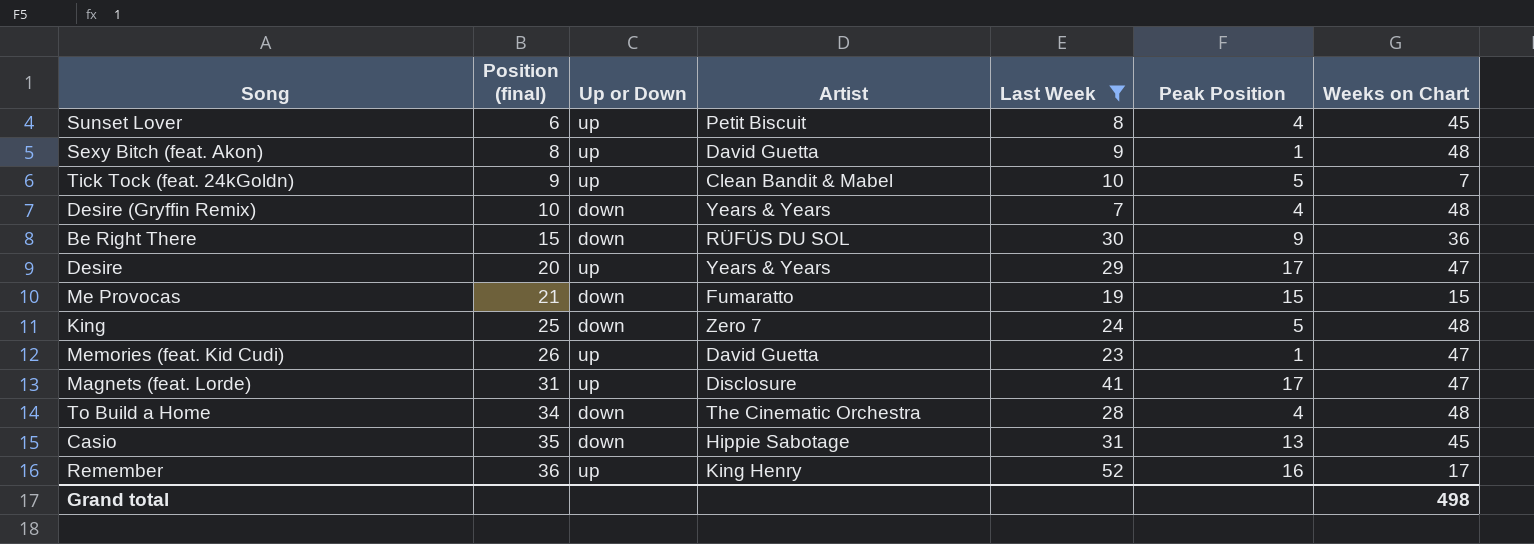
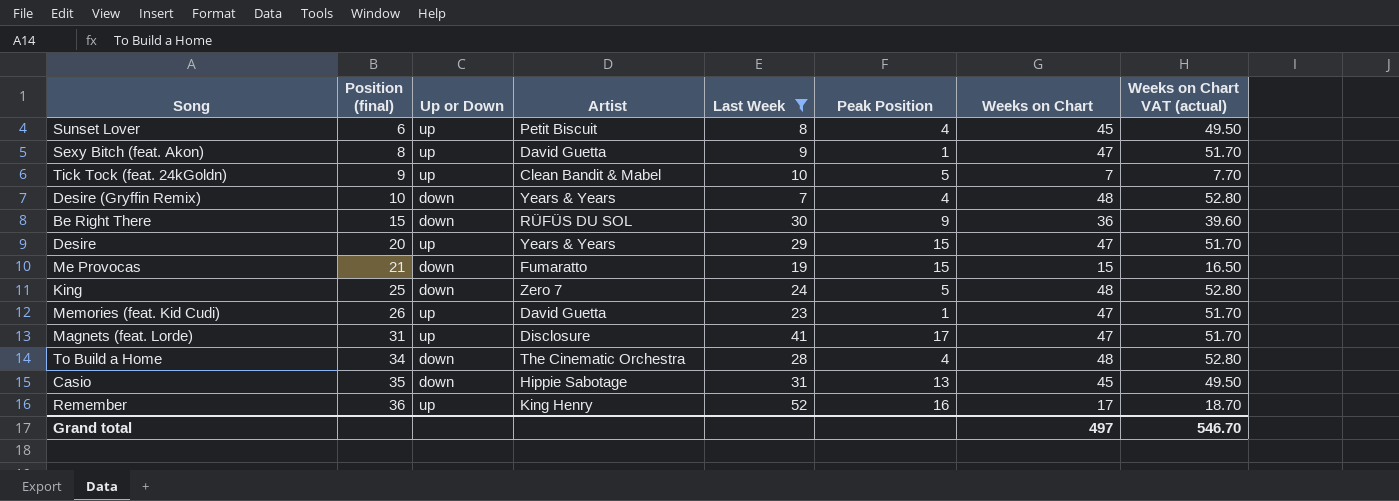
column Weeks on Chart VAT (actual) | formula: none -> [Weeks on Chart] * 1.1
Sexy Bitch (feat. Akon) | Weeks on Chart: 48 -> 47
Desire | Peak Position: 17 -> 15
Grand total | Weeks on Chart: 498 -> 497

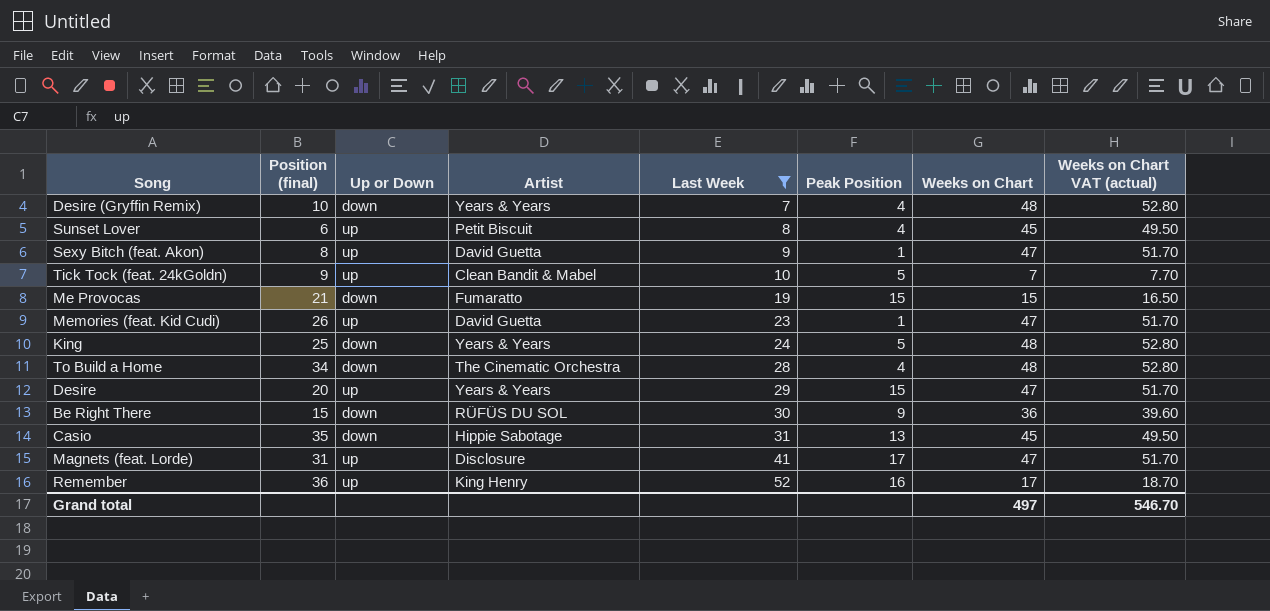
row order: Position (final) ascending -> Last Week ascending
King | Artist: Zero 7 -> Years & Years

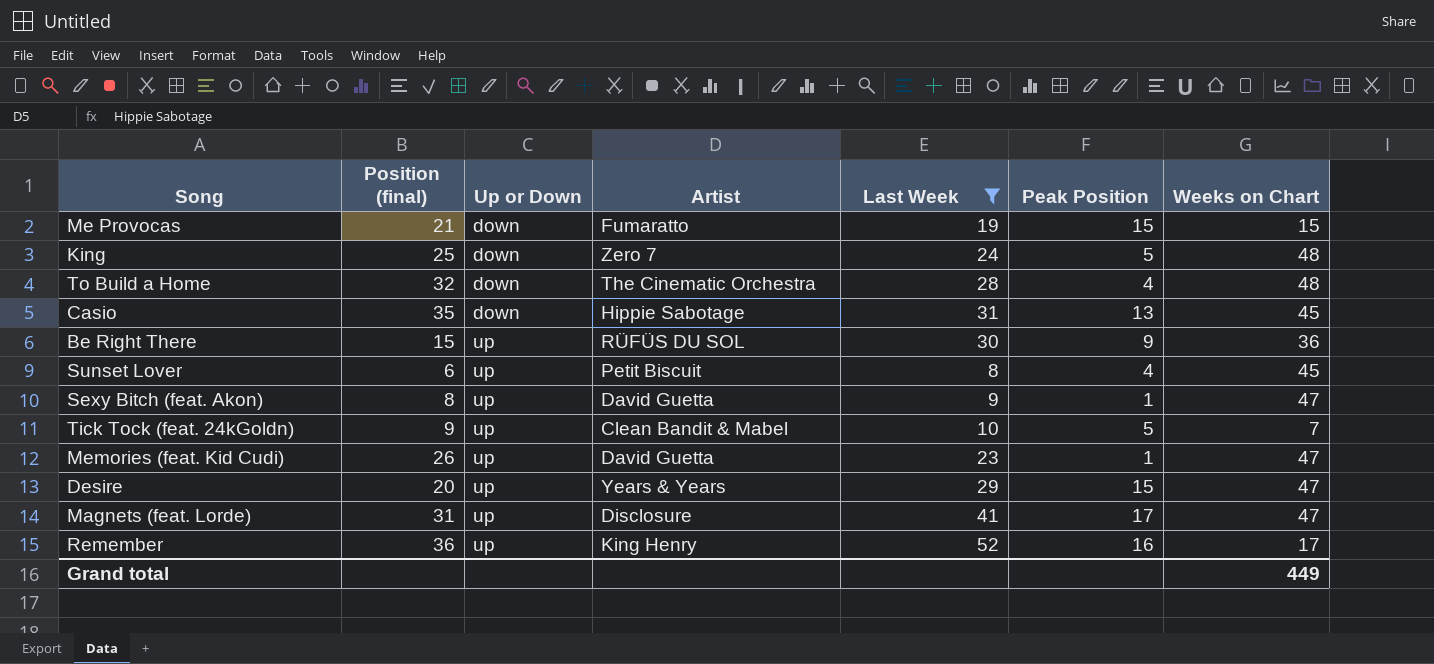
row order: Last Week ascending -> Up or Down ascending
column Weeks on Chart VAT (actual) | formula: [Weeks on Chart] * 1.1 -> none
row Desire (Gryffin Remix): 10 | down | Years & Years | 7 | 4 | 48 | 52.80 -> none
King | Artist: Years & Years -> Zero 7
To Build a Home | Position (final): 34 -> 32
Be Right There | Up or Down: down -> up
Grand total | Weeks on Chart: 497 -> 449

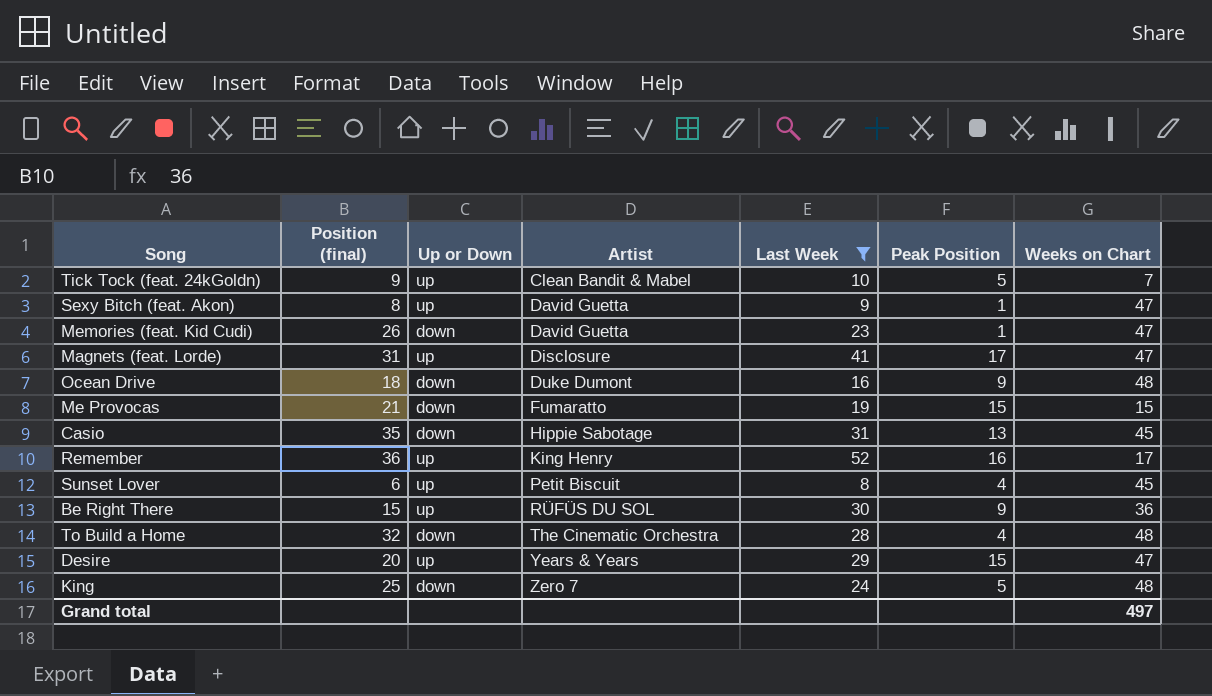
row order: Up or Down ascending -> Artist ascending
Memories (feat. Kid Cudi) | Up or Down: up -> down
row Ocean Drive: none -> 18 | down | Duke Dumont | 16 | 9 | 48
Grand total | Weeks on Chart: 449 -> 497

